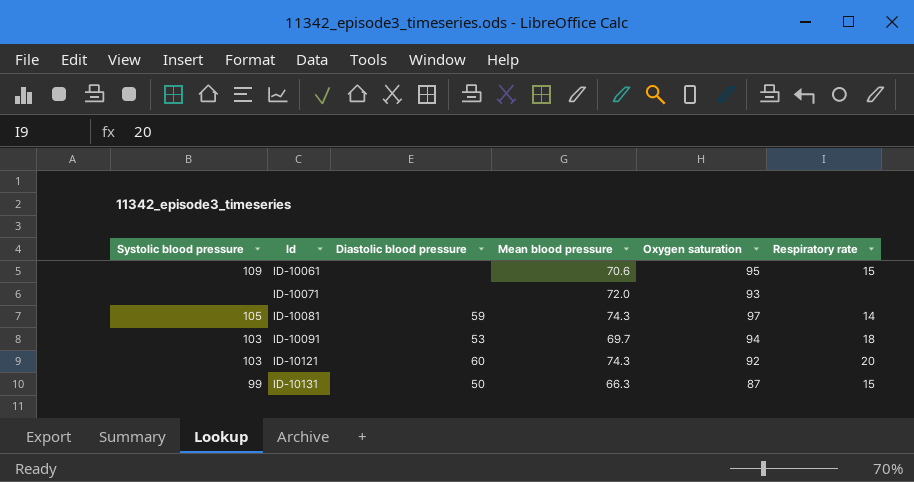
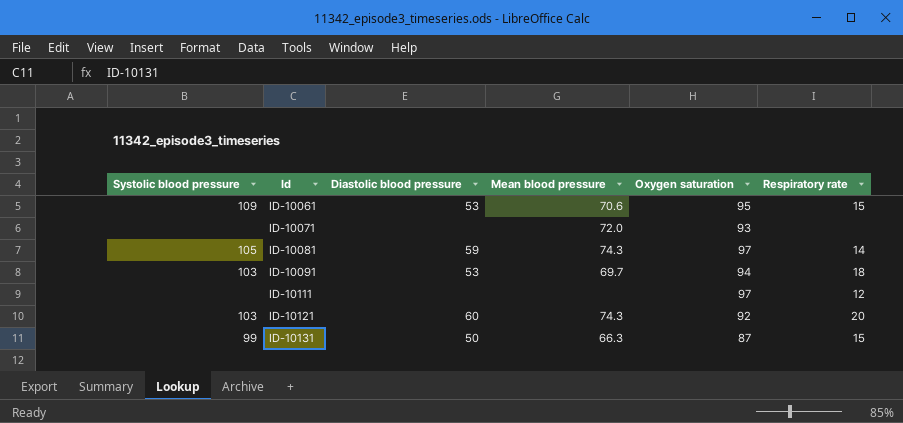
ID-10061 | Diastolic blood pressure: none -> 53
row ID-10111: none -> none | none | none | 97 | 12

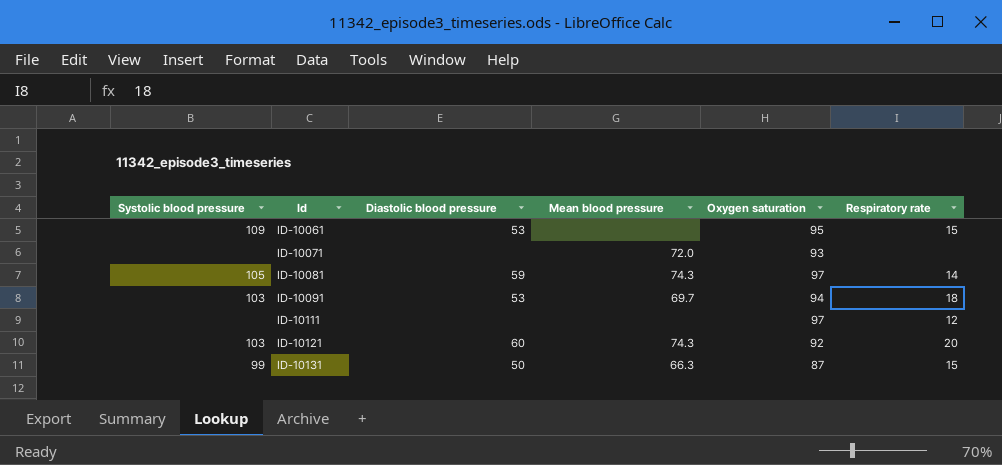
ID-10061 | Mean blood pressure: 70.6 -> none

